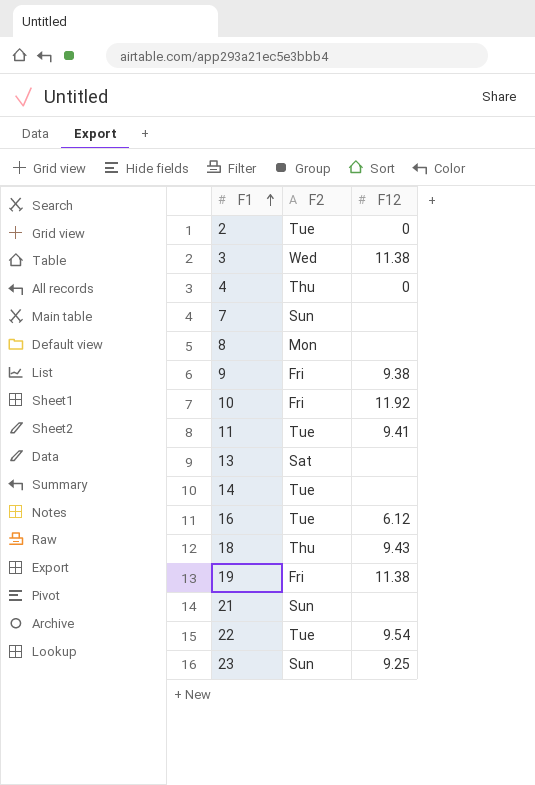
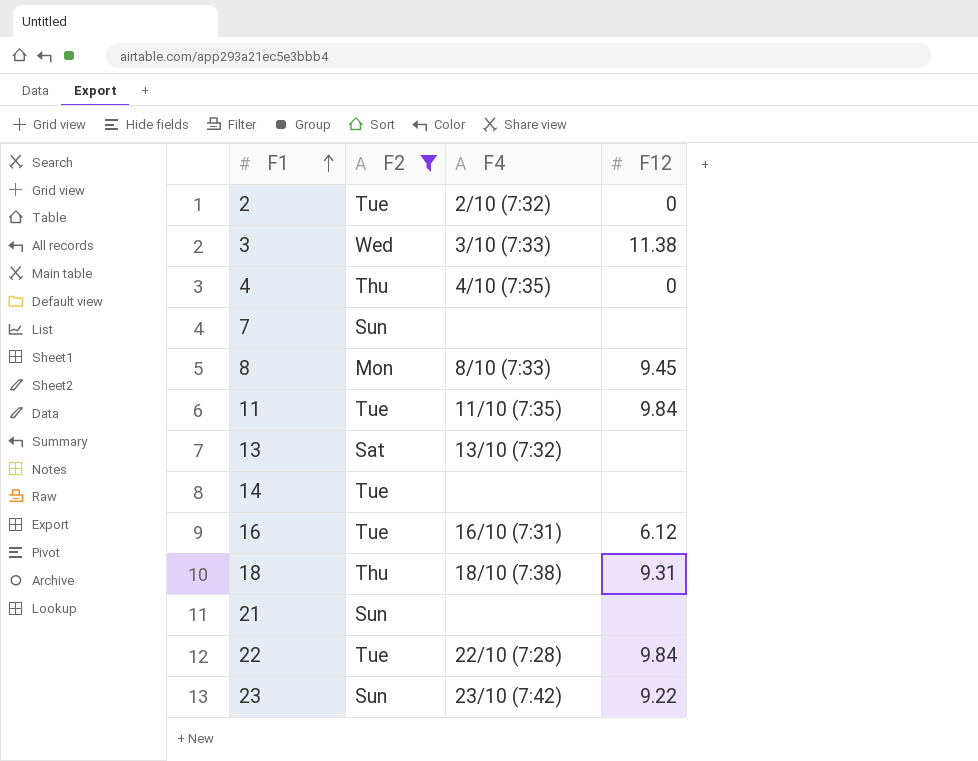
filter: none -> F2 != Fri
column F4 | position: none -> 3
8 | F12: none -> 9.45
11 | F12: 9.41 -> 9.84
18 | F12: 9.43 -> 9.31
22 | F12: 9.54 -> 9.84
23 | F12: 9.25 -> 9.22

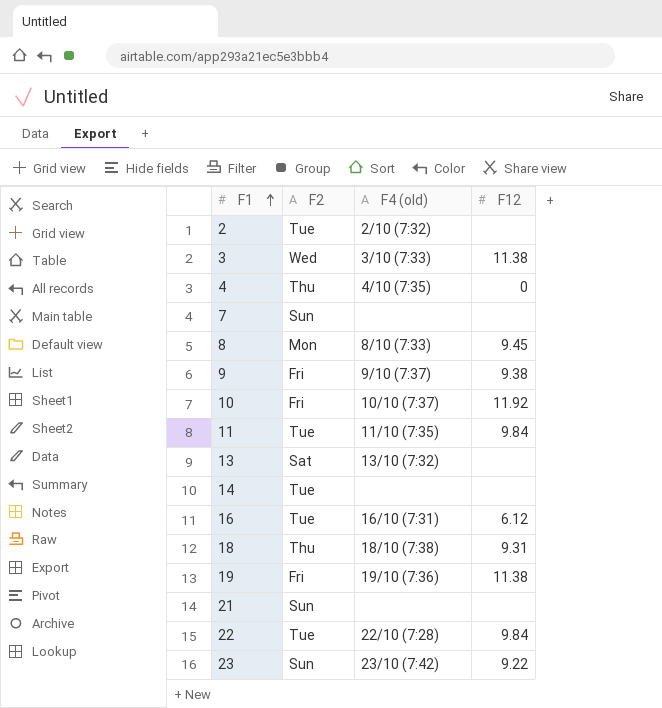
filter: F2 != Fri -> none
column name: F4 -> F4 (old)
2 | F12: 0 -> none

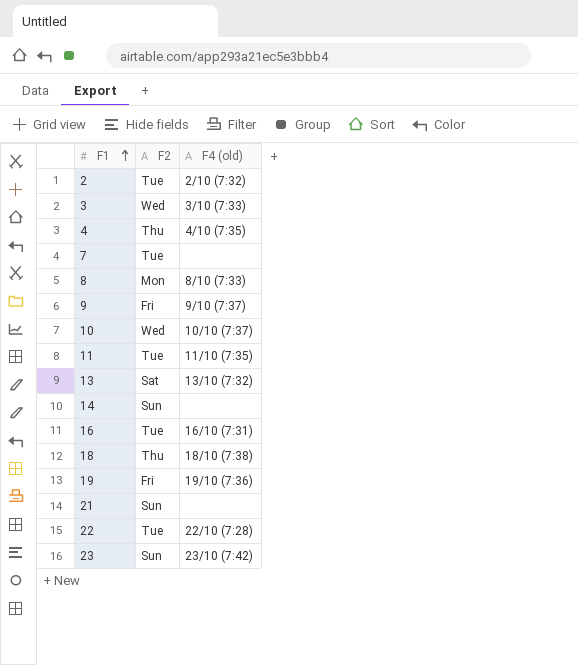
column F12 | position: 4 -> none
7 | F2: Sun -> Tue
10 | F2: Fri -> Wed
14 | F2: Tue -> Sun

